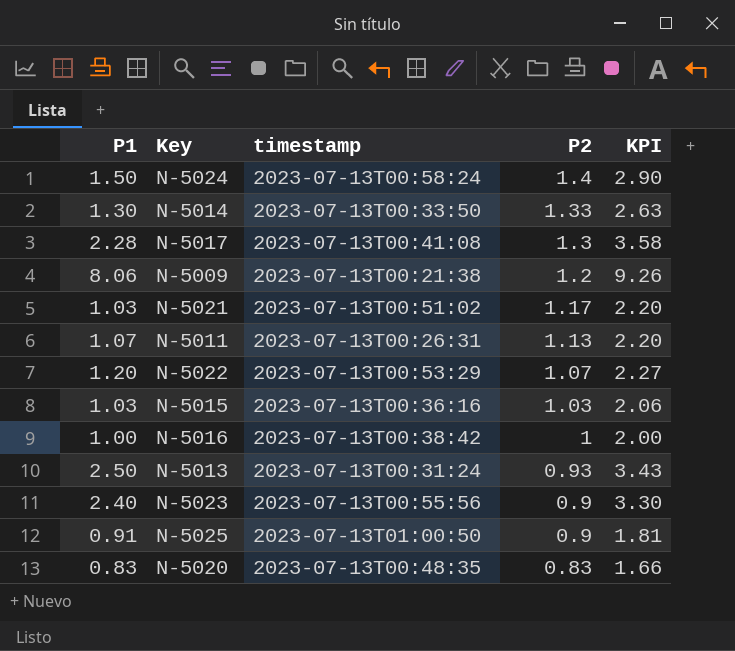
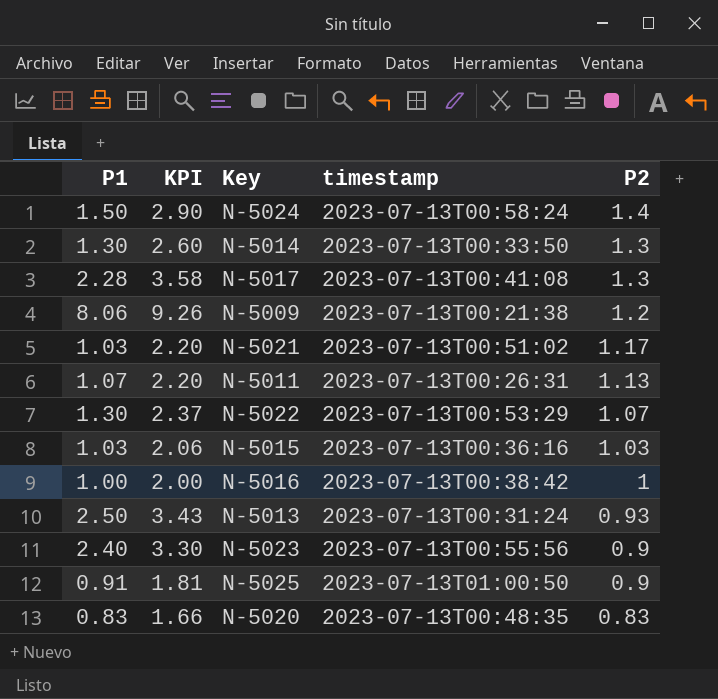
column KPI | position: 5 -> 2
N-5014 | KPI: 2.63 -> 2.60
N-5014 | P2: 1.33 -> 1.3
N-5022 | P1: 1.20 -> 1.30
N-5022 | KPI: 2.27 -> 2.37

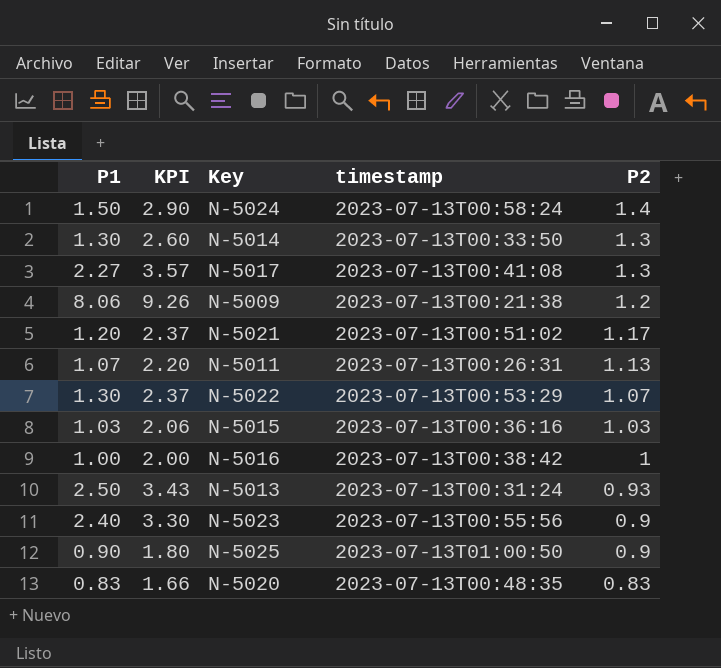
N-5017 | P1: 2.28 -> 2.27
N-5017 | KPI: 3.58 -> 3.57
N-5021 | P1: 1.03 -> 1.20
N-5021 | KPI: 2.20 -> 2.37
N-5025 | P1: 0.91 -> 0.90
N-5025 | KPI: 1.81 -> 1.80

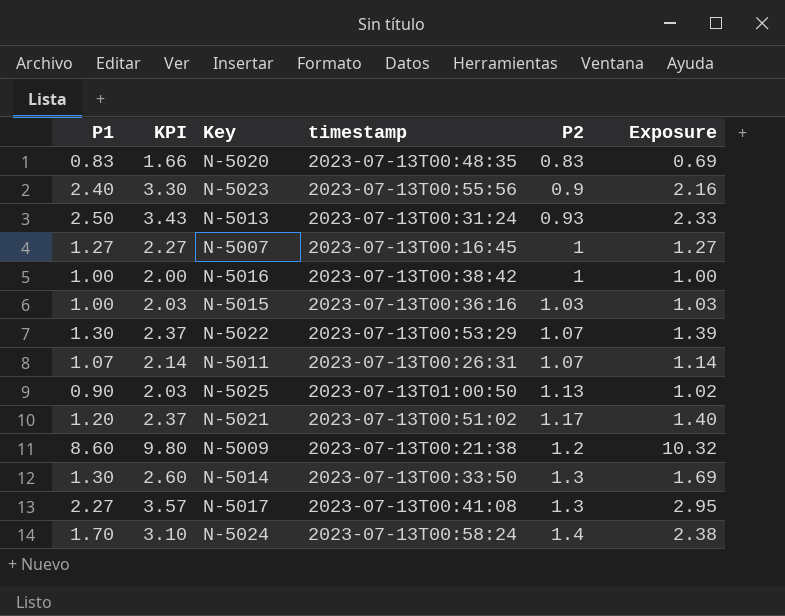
row order: P2 descending -> P2 ascending
column Exposure | formula: none -> [P1] * [P2]
row N-5007: none -> 1.27 | 2.27 | 2023-07-13T00:16:45 | 1 | 1.27
N-5015 | P1: 1.03 -> 1.00
N-5015 | KPI: 2.06 -> 2.03
N-5011 | KPI: 2.20 -> 2.14
N-5011 | P2: 1.13 -> 1.07
N-5025 | KPI: 1.80 -> 2.03
N-5025 | P2: 0.9 -> 1.13
N-5009 | P1: 8.06 -> 8.60
N-5009 | KPI: 9.26 -> 9.80
N-5024 | P1: 1.50 -> 1.70
N-5024 | KPI: 2.90 -> 3.10

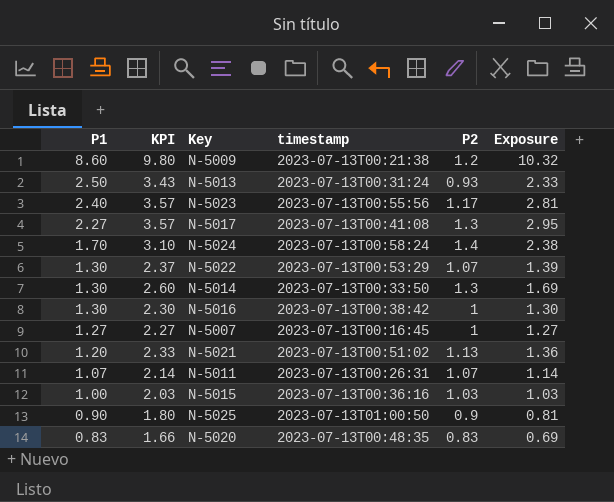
row order: P2 ascending -> P1 descending
N-5023 | KPI: 3.30 -> 3.57
N-5023 | P2: 0.9 -> 1.17
N-5023 | Exposure: 2.16 -> 2.81
N-5016 | P1: 1.00 -> 1.30
N-5016 | KPI: 2.00 -> 2.30
N-5016 | Exposure: 1.00 -> 1.30
N-5021 | KPI: 2.37 -> 2.33
N-5021 | P2: 1.17 -> 1.13
N-5021 | Exposure: 1.40 -> 1.36
N-5025 | KPI: 2.03 -> 1.80
N-5025 | P2: 1.13 -> 0.9
N-5025 | Exposure: 1.02 -> 0.81

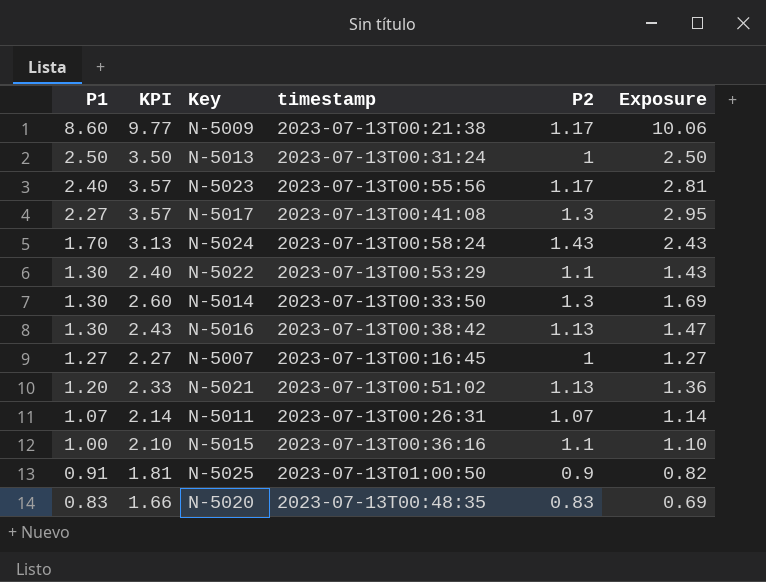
N-5009 | KPI: 9.80 -> 9.77
N-5009 | P2: 1.2 -> 1.17
N-5009 | Exposure: 10.32 -> 10.06
N-5013 | KPI: 3.43 -> 3.50
N-5013 | P2: 0.93 -> 1
N-5013 | Exposure: 2.33 -> 2.50
N-5024 | KPI: 3.10 -> 3.13
N-5024 | P2: 1.4 -> 1.43
N-5024 | Exposure: 2.38 -> 2.43
N-5022 | KPI: 2.37 -> 2.40
N-5022 | P2: 1.07 -> 1.1
N-5022 | Exposure: 1.39 -> 1.43
N-5016 | KPI: 2.30 -> 2.43
N-5016 | P2: 1 -> 1.13
N-5016 | Exposure: 1.30 -> 1.47
N-5015 | KPI: 2.03 -> 2.10
N-5015 | P2: 1.03 -> 1.1
N-5015 | Exposure: 1.03 -> 1.10
N-5025 | P1: 0.90 -> 0.91
N-5025 | KPI: 1.80 -> 1.81
N-5025 | Exposure: 0.81 -> 0.82

